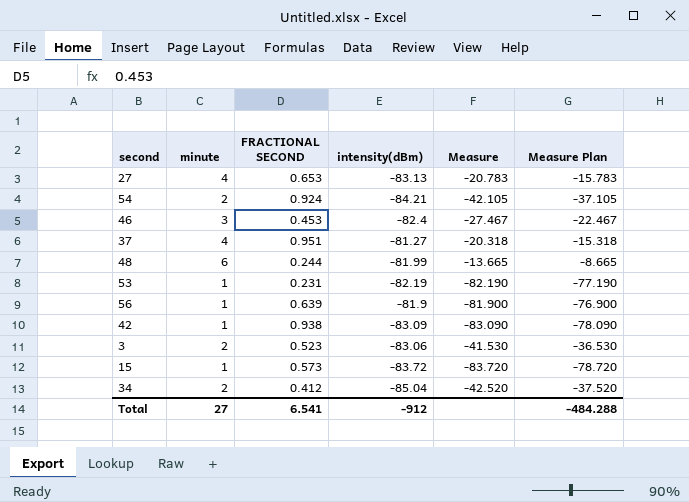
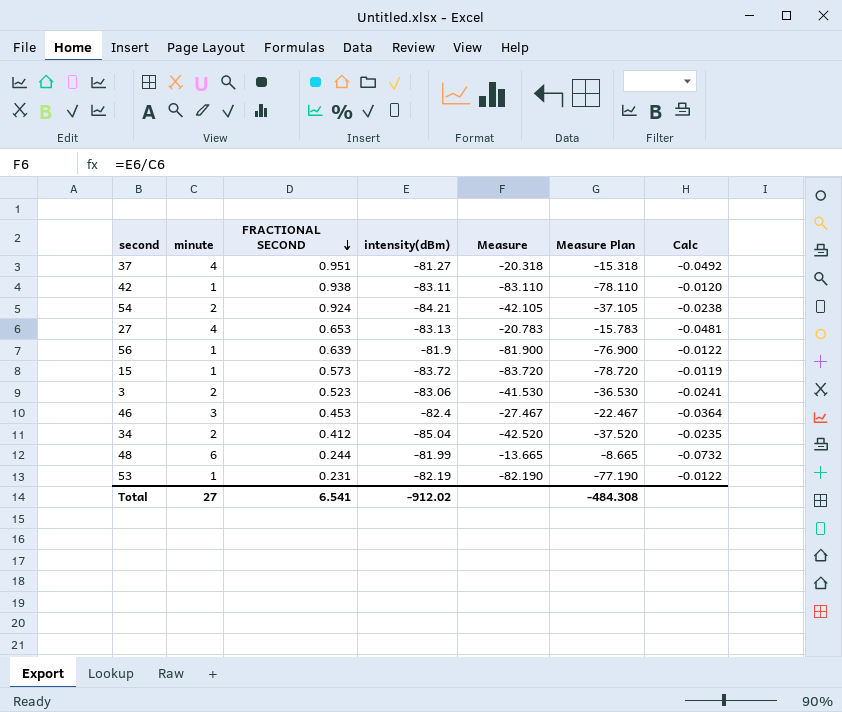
row order: none -> FRACTIONAL SECOND descending
column Calc | formula: none -> [minute] / [intensity(dBm)]
42 | intensity(dBm): -83.09 -> -83.11
42 | Measure: -83.090 -> -83.110
42 | Measure Plan: -78.090 -> -78.110
Total | intensity(dBm): -912 -> -912.02
Total | Measure Plan: -484.288 -> -484.308

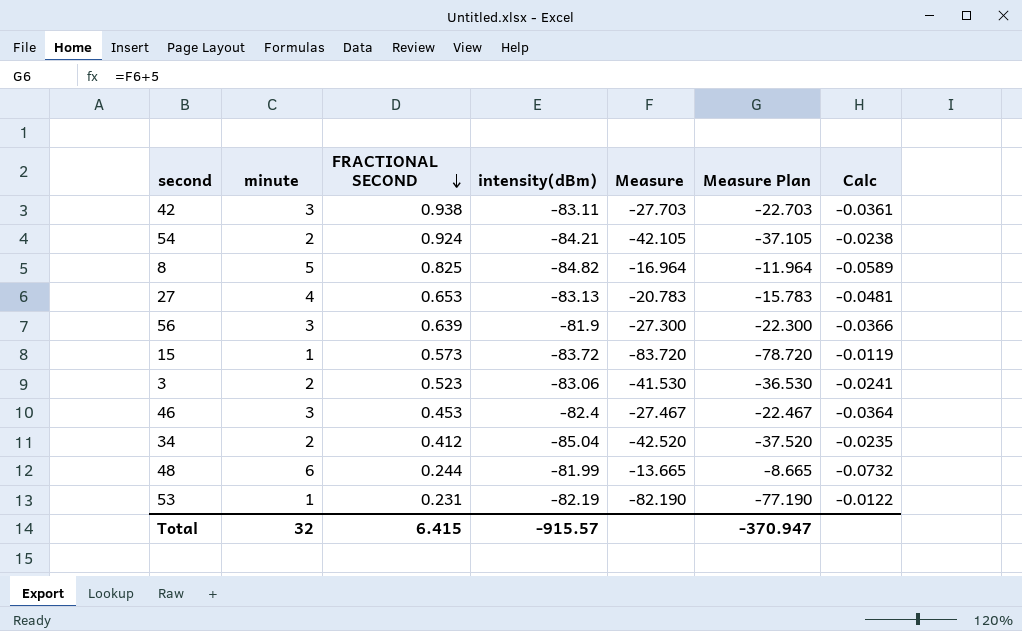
row 37: 4 | 0.951 | -81.27 | -20.318 | -15.318 | -0.0492 -> none
42 | minute: 1 -> 3
42 | Measure: -83.110 -> -27.703
42 | Measure Plan: -78.110 -> -22.703
42 | Calc: -0.0120 -> -0.0361
row 8: none -> 5 | 0.825 | -84.82 | -16.964 | -11.964 | -0.0589
56 | minute: 1 -> 3
56 | Measure: -81.900 -> -27.300
56 | Measure Plan: -76.900 -> -22.300
56 | Calc: -0.0122 -> -0.0366
Total | minute: 27 -> 32
Total | FRACTIONAL SECOND: 6.541 -> 6.415
Total | intensity(dBm): -912.02 -> -915.57
Total | Measure Plan: -484.308 -> -370.947

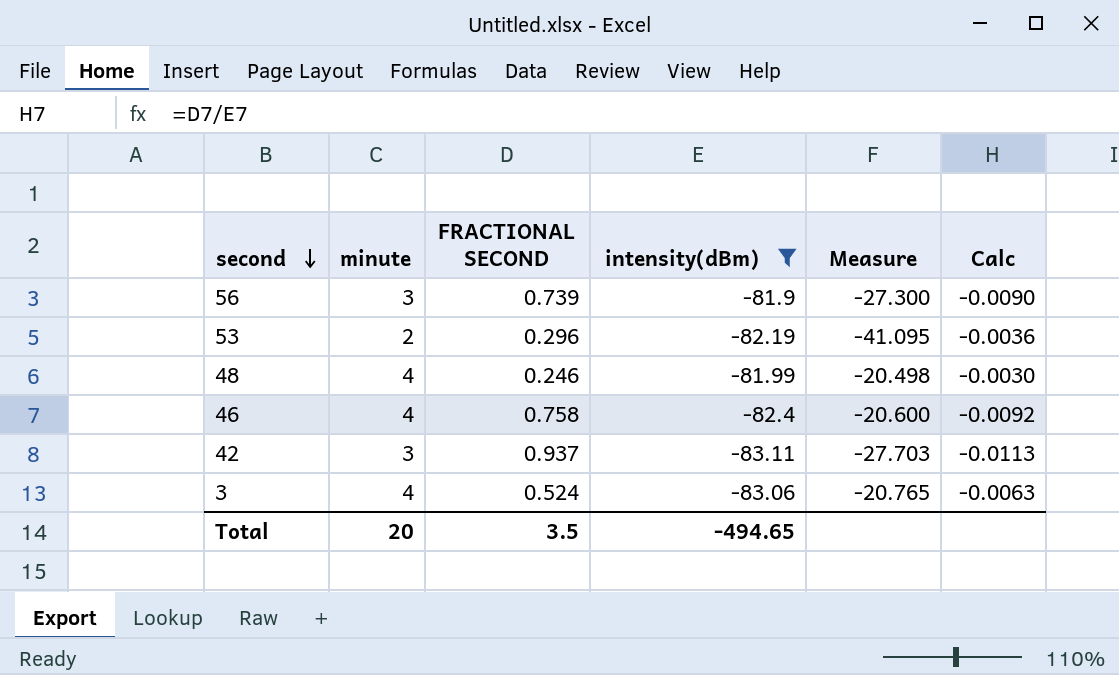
filter: none -> intensity(dBm) >= -83.11
row order: FRACTIONAL SECOND descending -> second descending
column Measure Plan | formula: [Measure] + 5 -> none
column Calc | formula: [minute] / [intensity(dBm)] -> [FRACTIONAL SECOND] / [intensity(dBm)]
56 | FRACTIONAL SECOND: 0.639 -> 0.739
53 | minute: 1 -> 2
53 | FRACTIONAL SECOND: 0.231 -> 0.296
53 | Measure: -82.190 -> -41.095
48 | minute: 6 -> 4
48 | FRACTIONAL SECOND: 0.244 -> 0.246
48 | Measure: -13.665 -> -20.498
46 | minute: 3 -> 4
46 | FRACTIONAL SECOND: 0.453 -> 0.758
46 | Measure: -27.467 -> -20.600
42 | FRACTIONAL SECOND: 0.938 -> 0.937
3 | minute: 2 -> 4
3 | FRACTIONAL SECOND: 0.523 -> 0.524
3 | Measure: -41.530 -> -20.765
Total | minute: 32 -> 20
Total | FRACTIONAL SECOND: 6.415 -> 3.5
Total | intensity(dBm): -915.57 -> -494.65

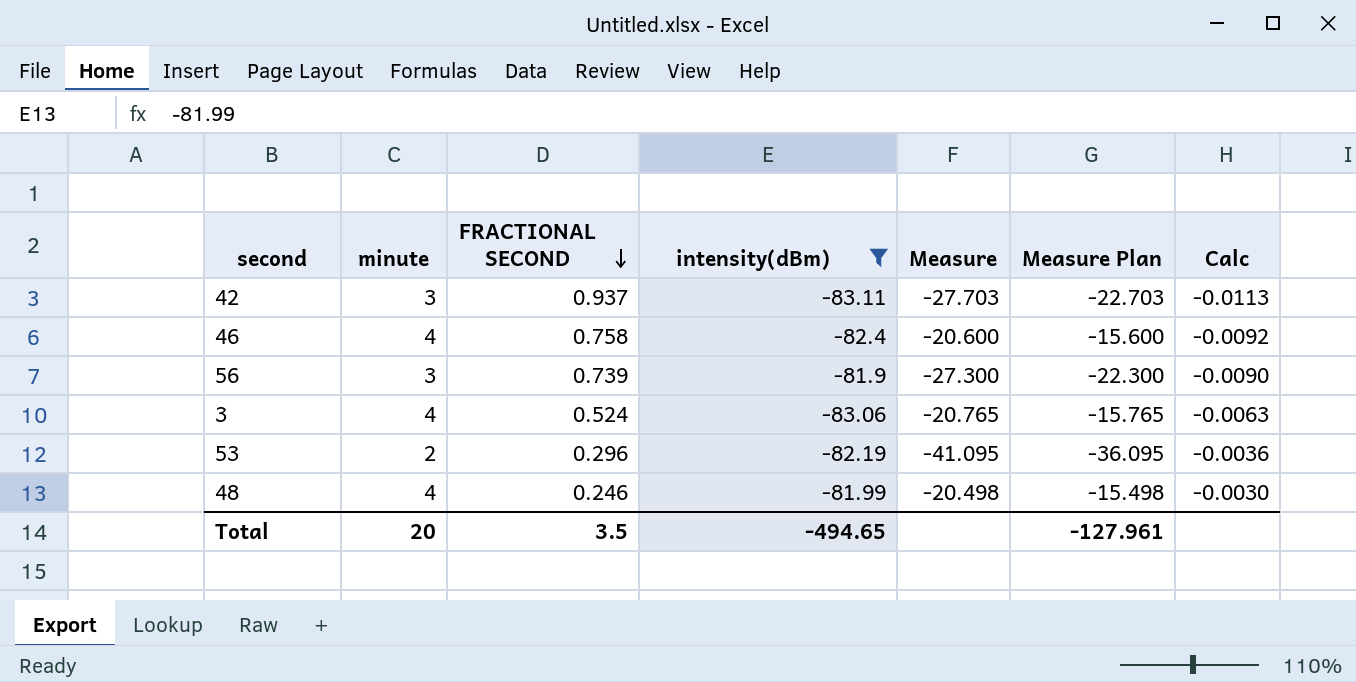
row order: second descending -> FRACTIONAL SECOND descending
column Measure Plan | formula: none -> [Measure] + 5

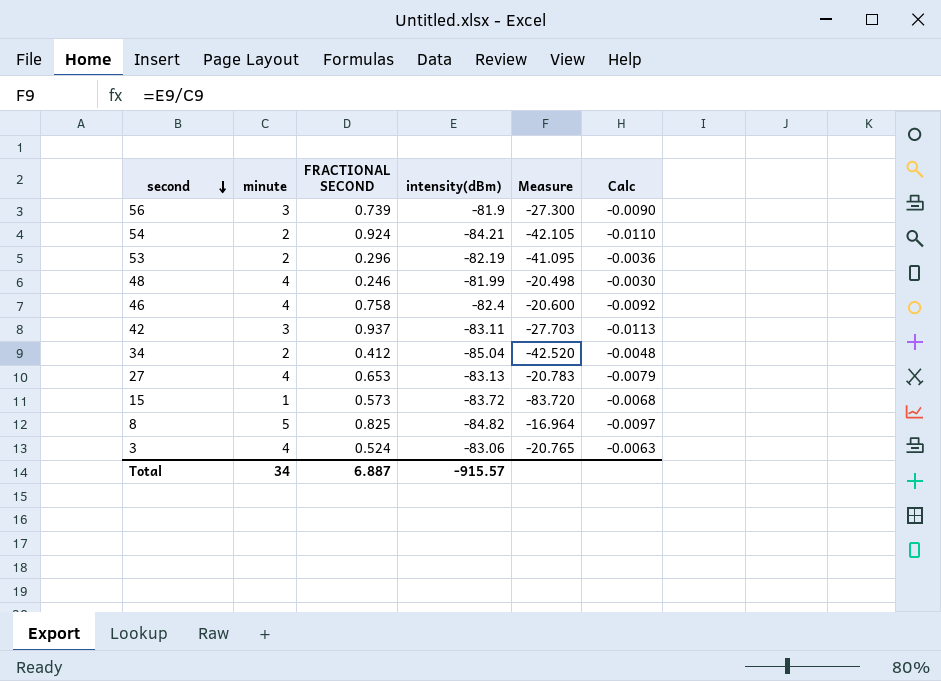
filter: intensity(dBm) >= -83.11 -> none
row order: FRACTIONAL SECOND descending -> second descending
column Measure Plan | formula: [Measure] + 5 -> none
Total | minute: 20 -> 34
Total | FRACTIONAL SECOND: 3.5 -> 6.887
Total | intensity(dBm): -494.65 -> -915.57

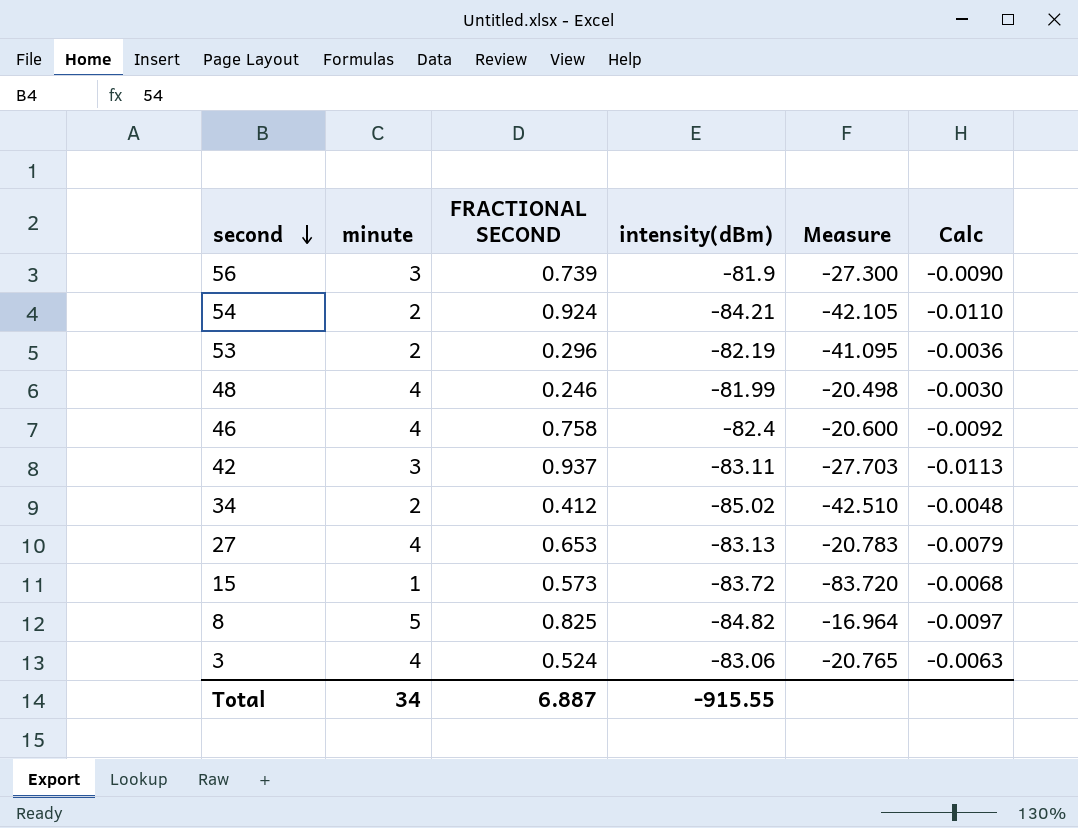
34 | intensity(dBm): -85.04 -> -85.02
34 | Measure: -42.520 -> -42.510
Total | intensity(dBm): -915.57 -> -915.55

